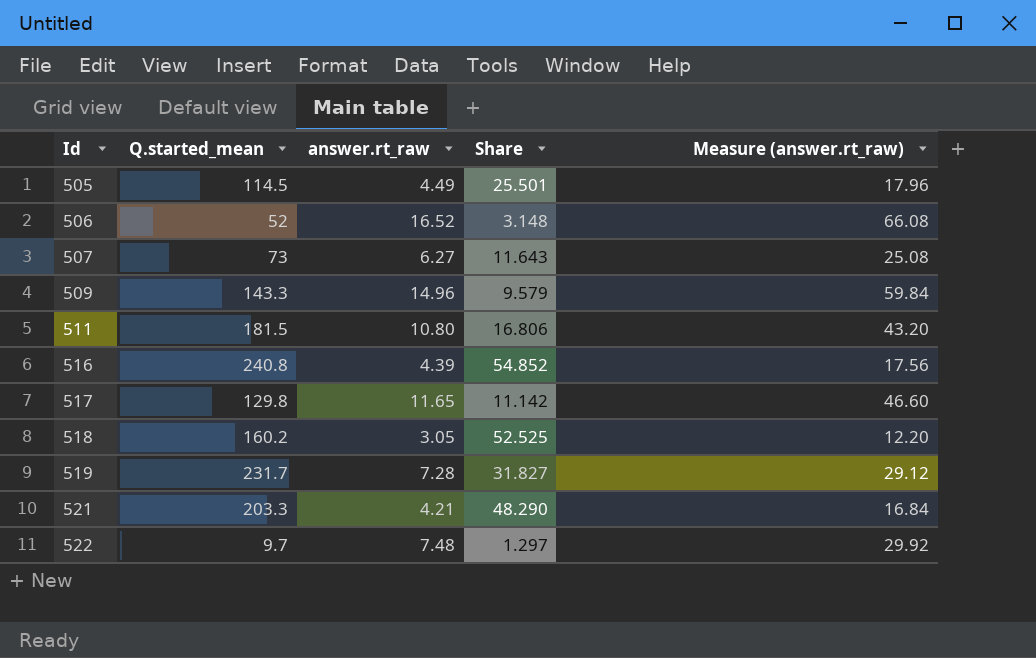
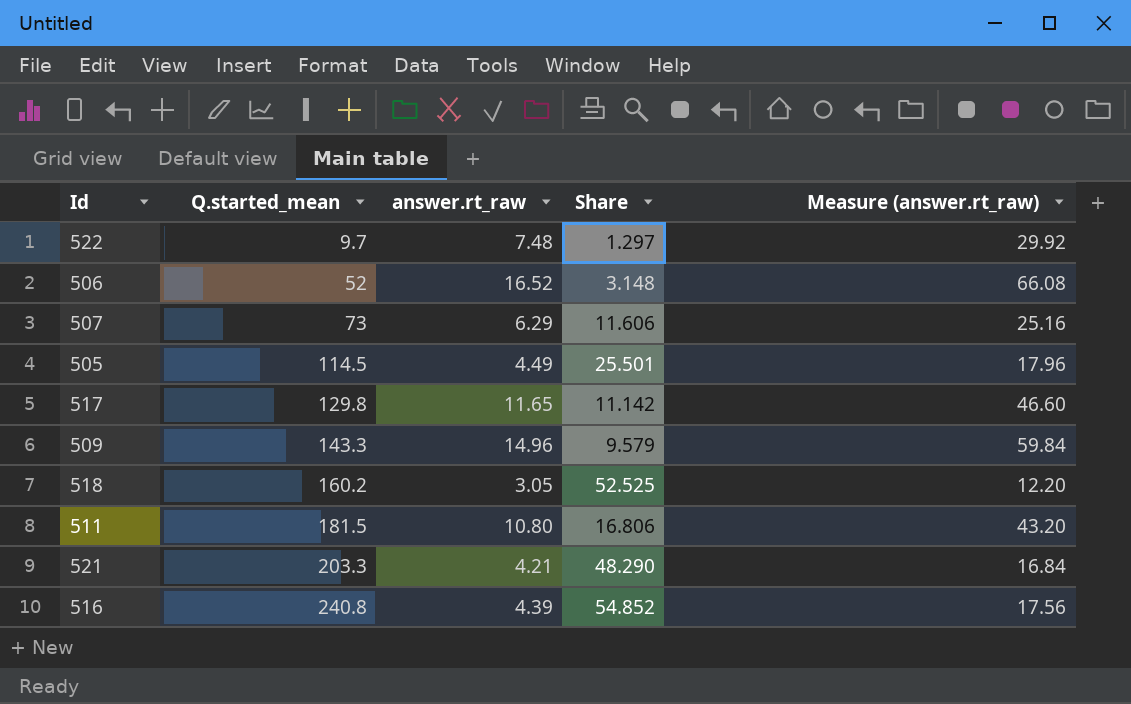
row order: Id ascending -> Q.started_mean ascending
row 519: 231.7 | 7.28 | 31.827 | 29.12 -> none
507 | answer.rt_raw: 6.27 -> 6.29
507 | Share: 11.643 -> 11.606
507 | Measure (answer.rt_raw): 25.08 -> 25.16

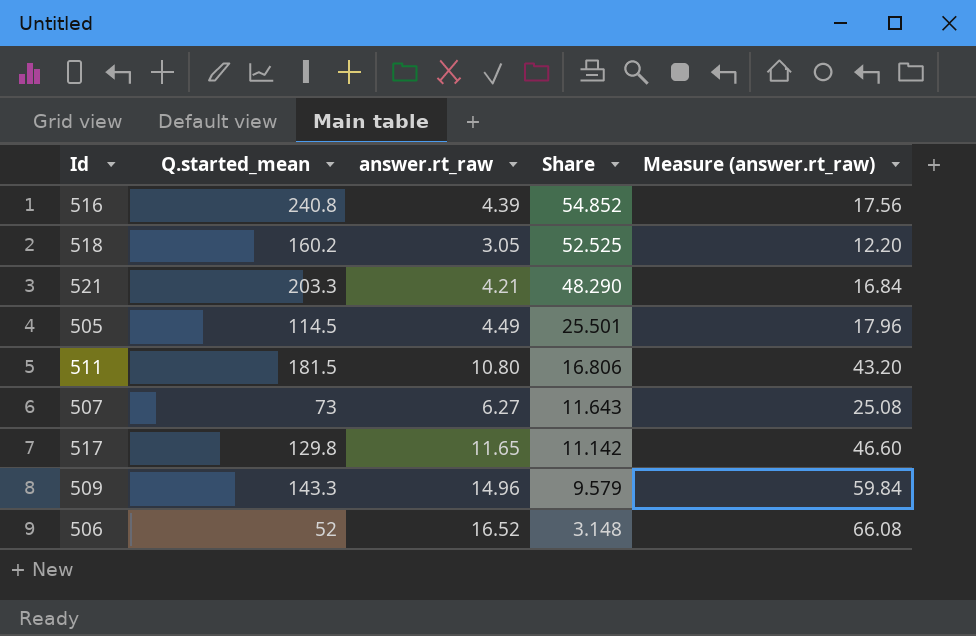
row order: Q.started_mean ascending -> Share descending
row 522: 9.7 | 7.48 | 1.297 | 29.92 -> none
507 | answer.rt_raw: 6.29 -> 6.27
507 | Share: 11.606 -> 11.643
507 | Measure (answer.rt_raw): 25.16 -> 25.08

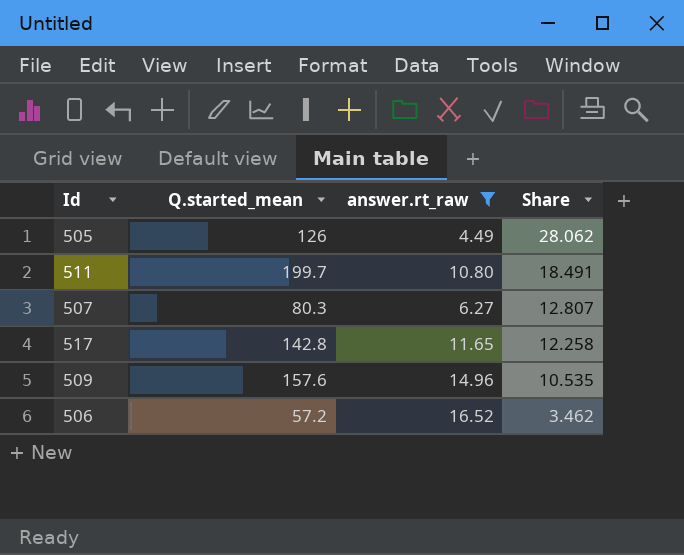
filter: none -> answer.rt_raw >= 4.49
column Measure (answer.rt_raw) | formula: [answer.rt_raw] * 4 -> none
505 | Q.started_mean: 114.5 -> 126
505 | Share: 25.501 -> 28.062
511 | Q.started_mean: 181.5 -> 199.7
511 | Share: 16.806 -> 18.491
507 | Q.started_mean: 73 -> 80.3
507 | Share: 11.643 -> 12.807
517 | Q.started_mean: 129.8 -> 142.8
517 | Share: 11.142 -> 12.258
509 | Q.started_mean: 143.3 -> 157.6
509 | Share: 9.579 -> 10.535
506 | Q.started_mean: 52 -> 57.2
506 | Share: 3.148 -> 3.462

